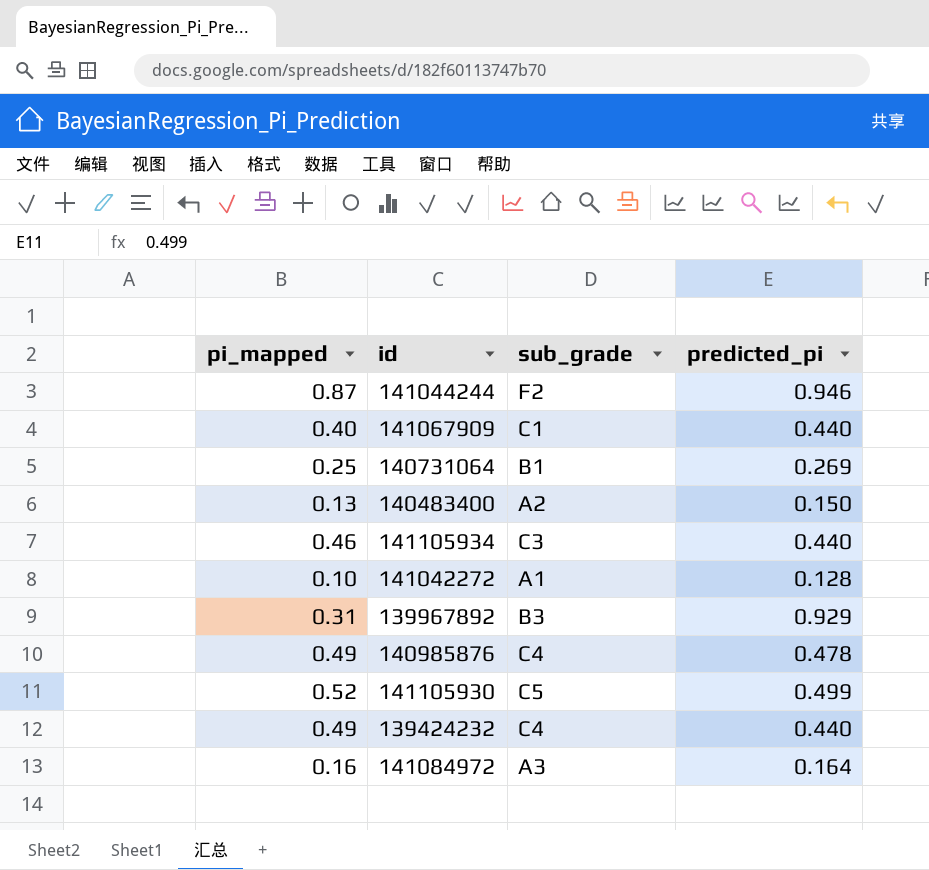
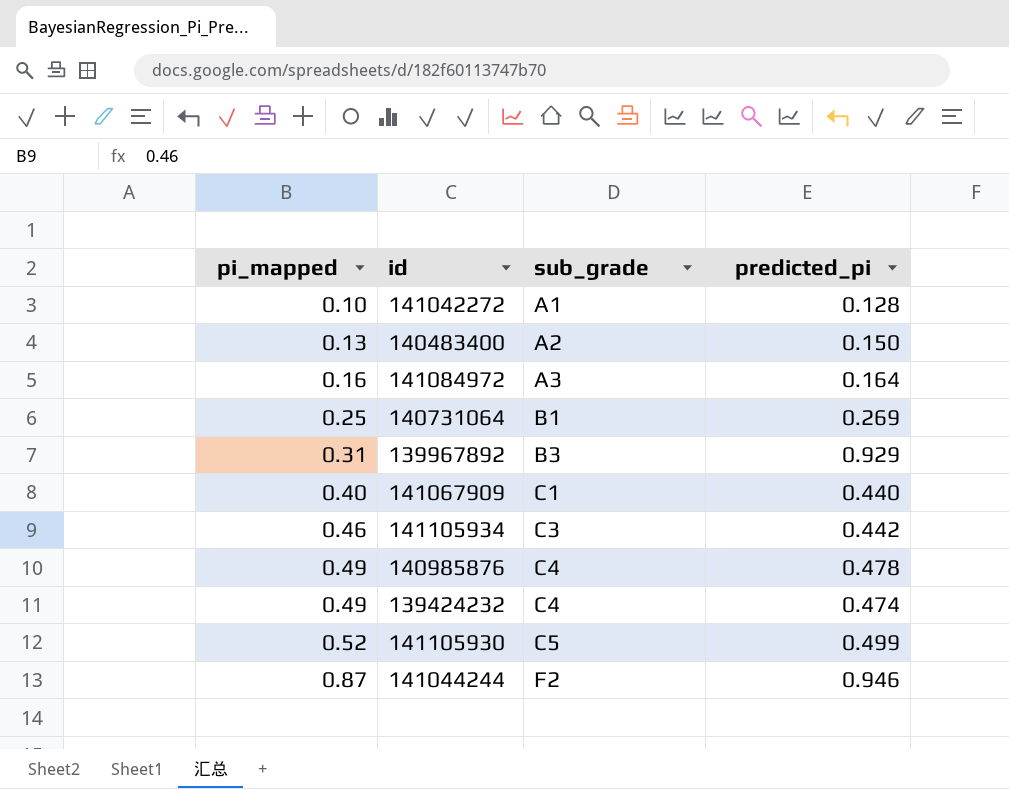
row order: none -> pi_mapped ascending
141105934 | predicted_pi: 0.440 -> 0.442
139424232 | predicted_pi: 0.440 -> 0.474

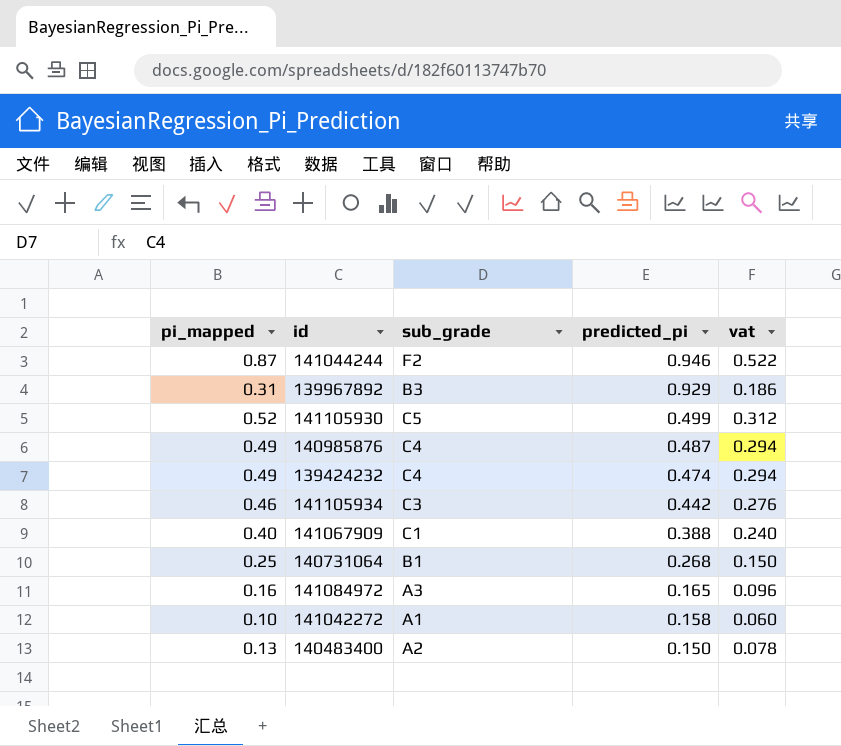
row order: pi_mapped ascending -> predicted_pi descending
column vat | formula: none -> [pi_mapped] * 0.6
140985876 | predicted_pi: 0.478 -> 0.487
141067909 | predicted_pi: 0.440 -> 0.388
140731064 | predicted_pi: 0.269 -> 0.268
141084972 | predicted_pi: 0.164 -> 0.165
141042272 | predicted_pi: 0.128 -> 0.158

